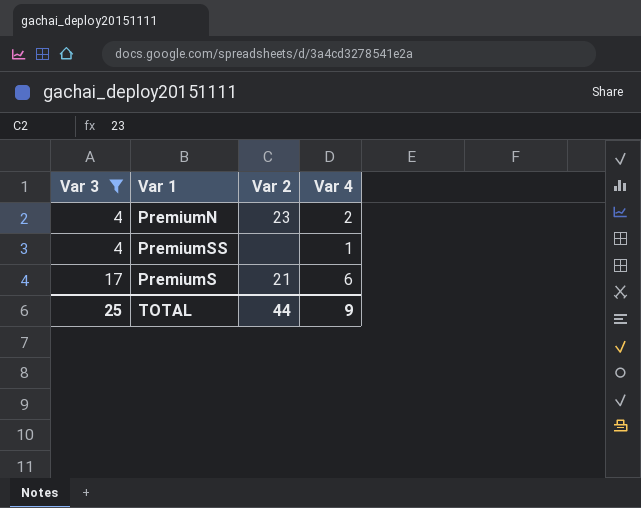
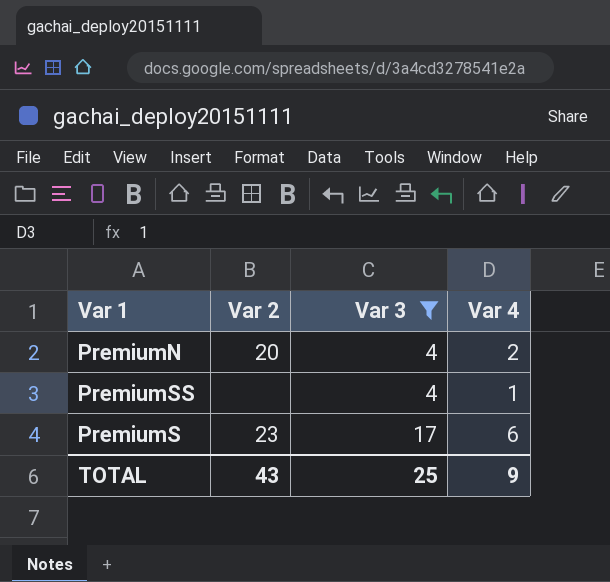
column Var 3 | position: 1 -> 3
PremiumN | Var 2: 23 -> 20
PremiumS | Var 2: 21 -> 23
TOTAL | Var 2: 44 -> 43

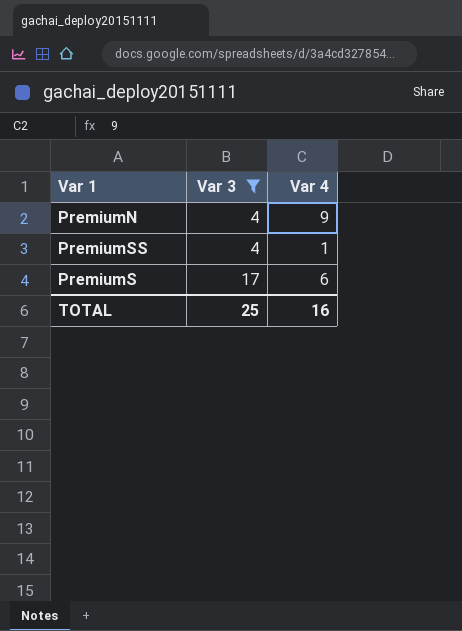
column Var 2 | position: 2 -> none
PremiumN | Var 4: 2 -> 9
TOTAL | Var 4: 9 -> 16

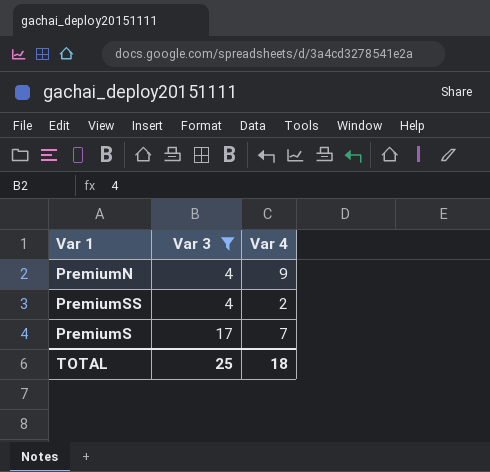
PremiumSS | Var 4: 1 -> 2
PremiumS | Var 4: 6 -> 7
TOTAL | Var 4: 16 -> 18

